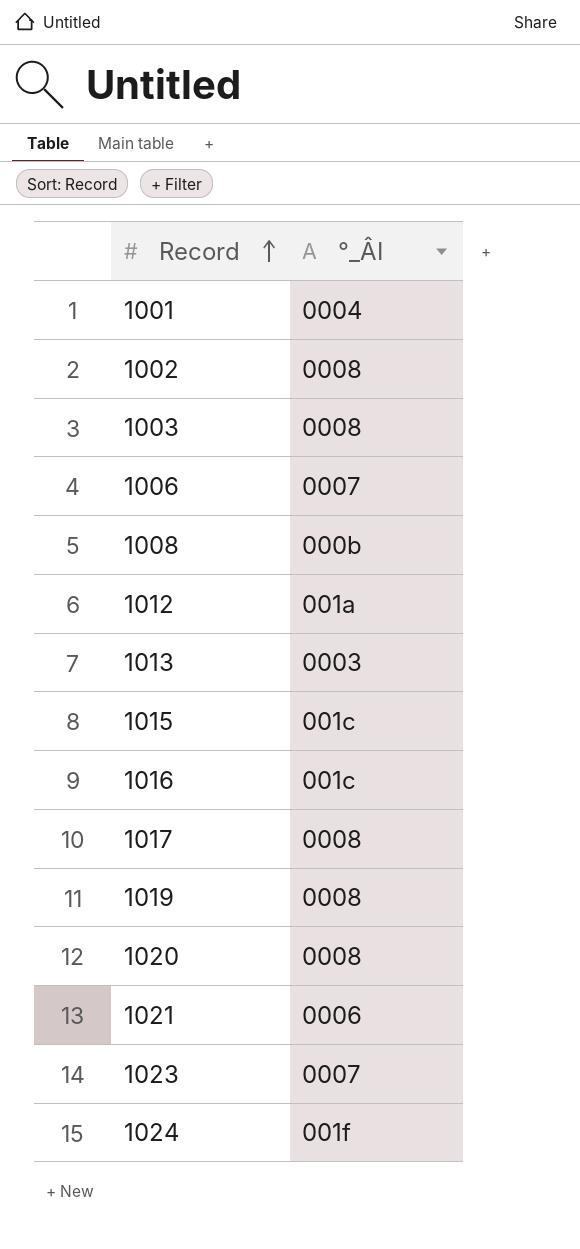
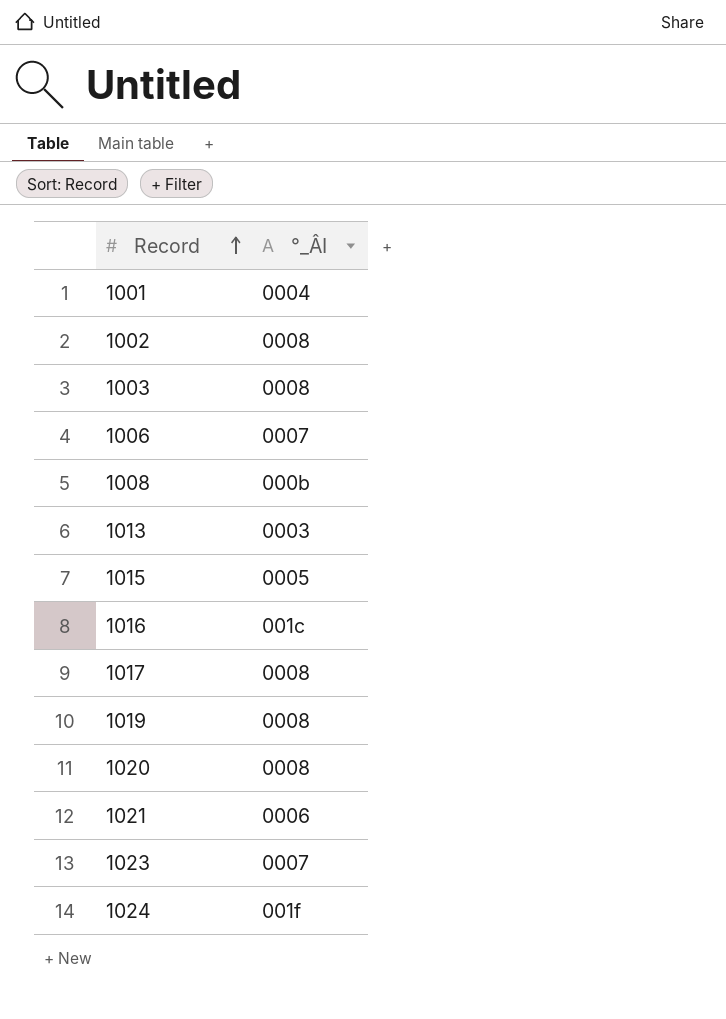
row 1012: 001a -> none
1015 | °_ÂI: 001c -> 0005

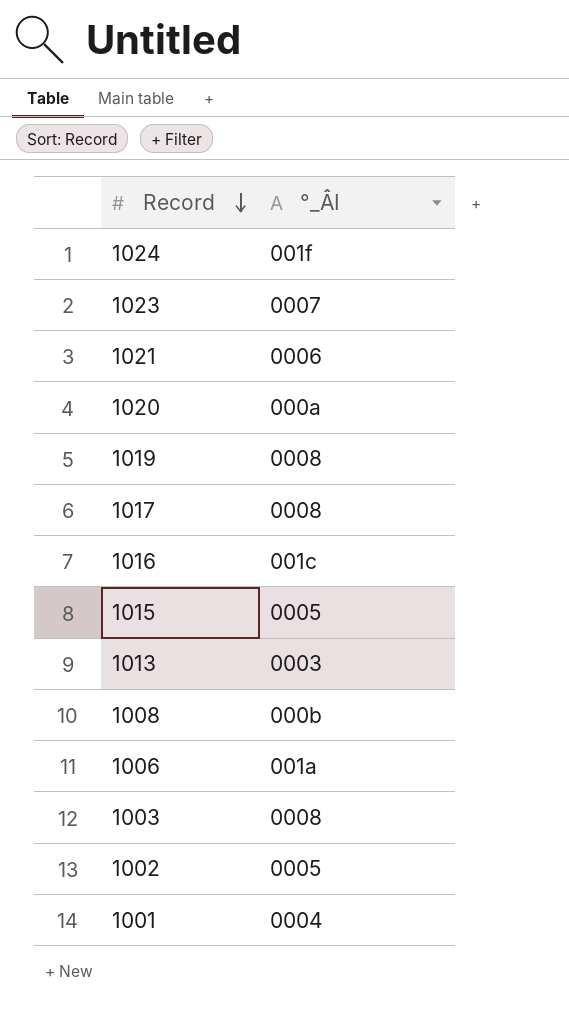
row order: Record ascending -> Record descending
1020 | °_ÂI: 0008 -> 000a
1006 | °_ÂI: 0007 -> 001a
1002 | °_ÂI: 0008 -> 0005

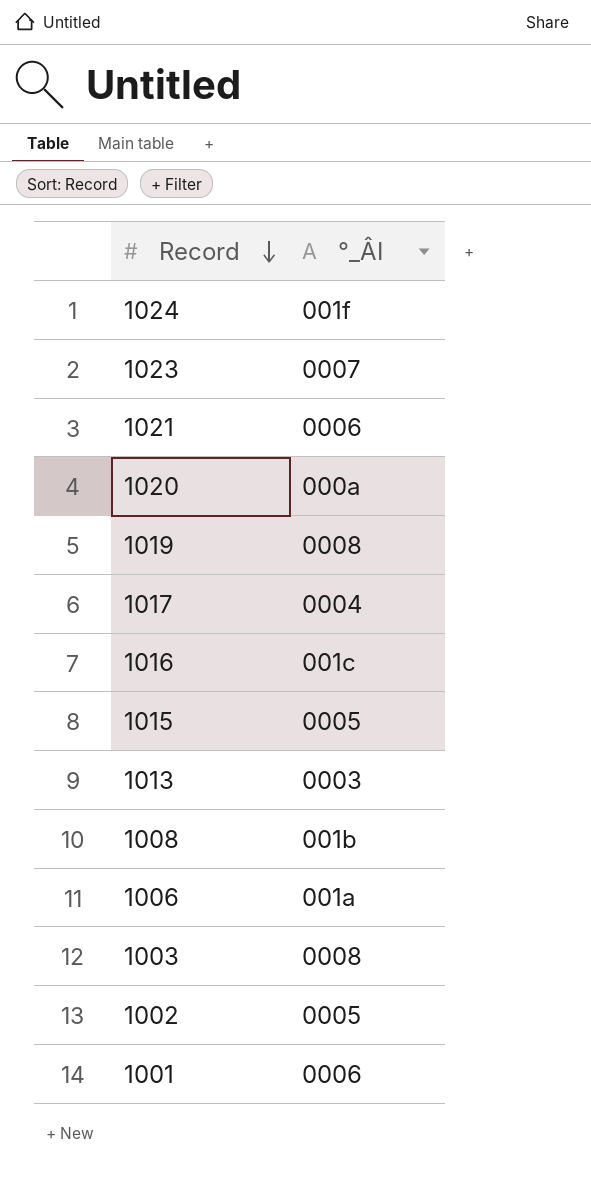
1017 | °_ÂI: 0008 -> 0004
1008 | °_ÂI: 000b -> 001b
1001 | °_ÂI: 0004 -> 0006

